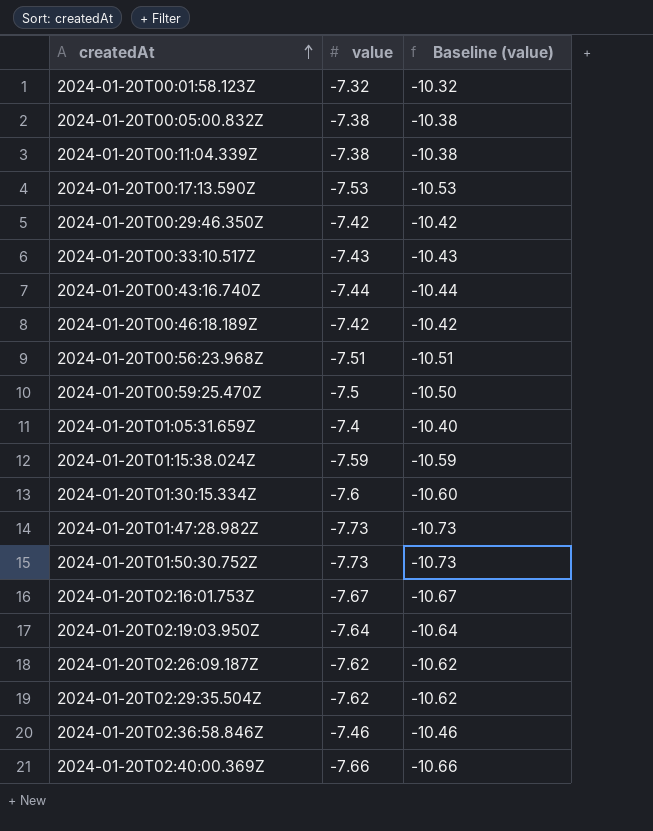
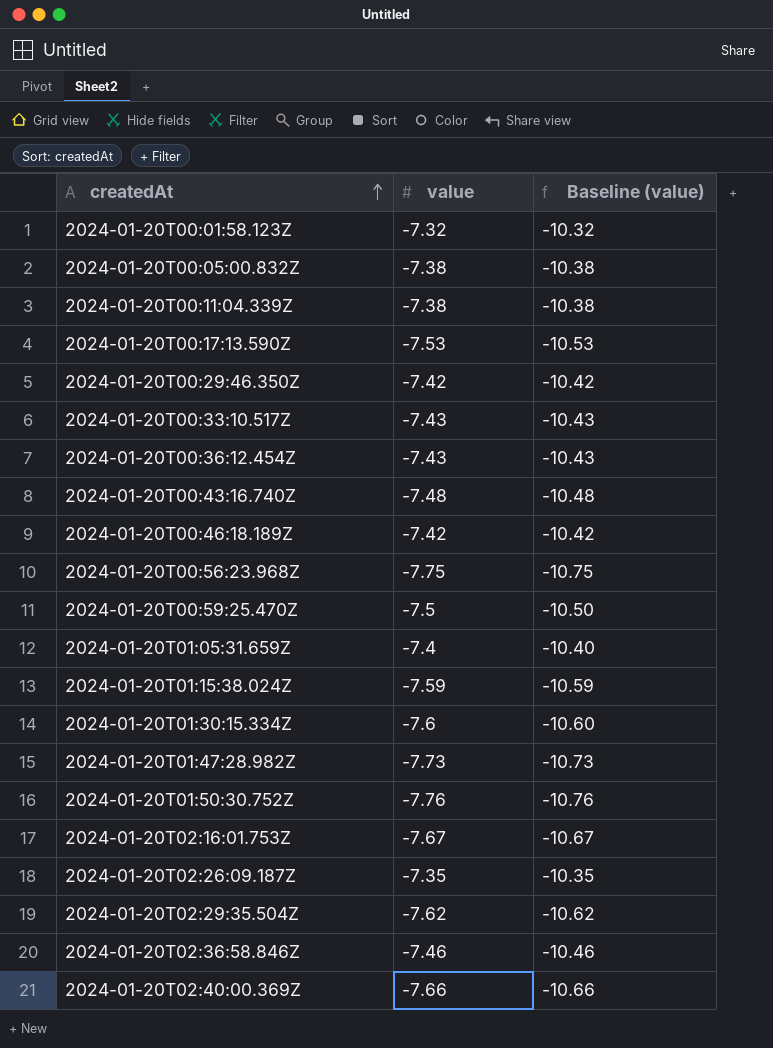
row 2024-01-20T02:19:03.950Z: -7.64 | -10.64 -> none
row 2024-01-20T00:36:12.454Z: none -> -7.43 | -10.43
2024-01-20T00:43:16.740Z | value: -7.44 -> -7.48
2024-01-20T00:43:16.740Z | Baseline (value): -10.44 -> -10.48
2024-01-20T00:56:23.968Z | value: -7.51 -> -7.75
2024-01-20T00:56:23.968Z | Baseline (value): -10.51 -> -10.75
2024-01-20T01:50:30.752Z | value: -7.73 -> -7.76
2024-01-20T01:50:30.752Z | Baseline (value): -10.73 -> -10.76
2024-01-20T02:26:09.187Z | value: -7.62 -> -7.35
2024-01-20T02:26:09.187Z | Baseline (value): -10.62 -> -10.35

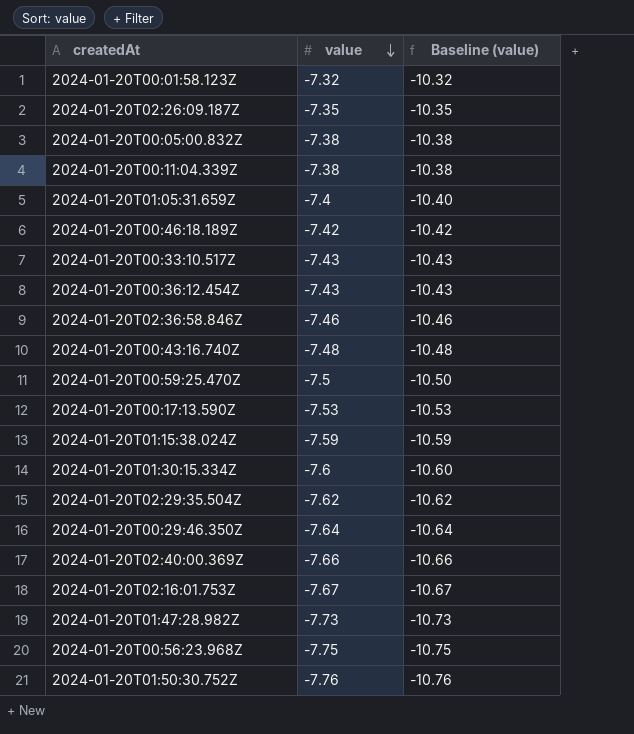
row order: createdAt ascending -> value descending
2024-01-20T00:29:46.350Z | value: -7.42 -> -7.64
2024-01-20T00:29:46.350Z | Baseline (value): -10.42 -> -10.64

